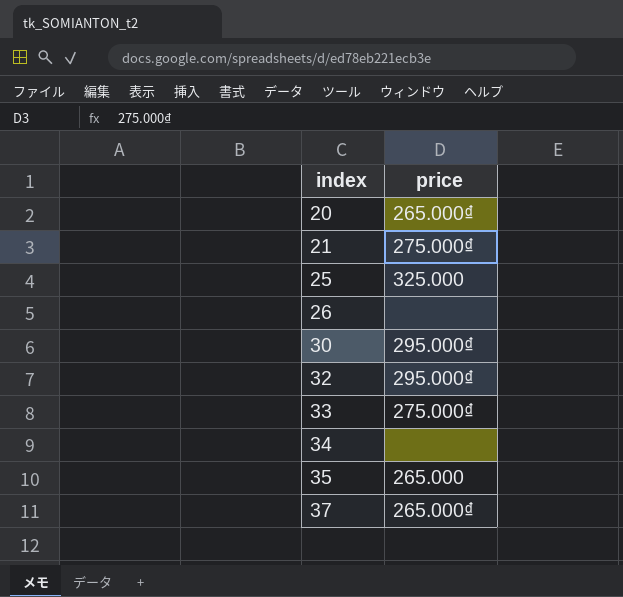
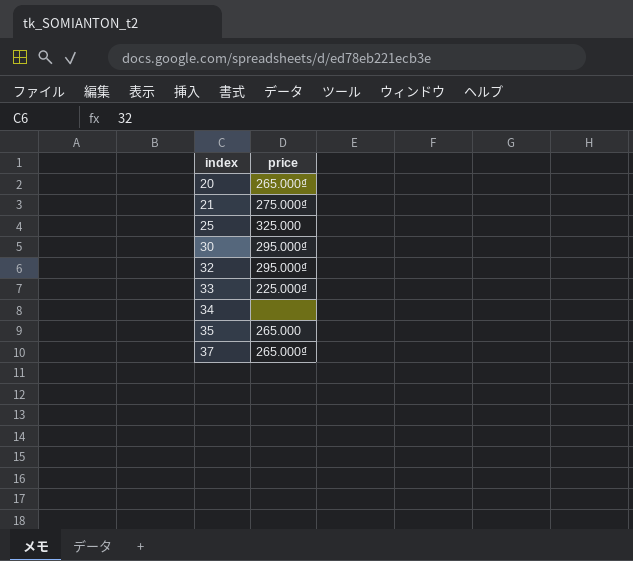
row 26: none -> none
33 | price: 275.000₫ -> 225.000₫

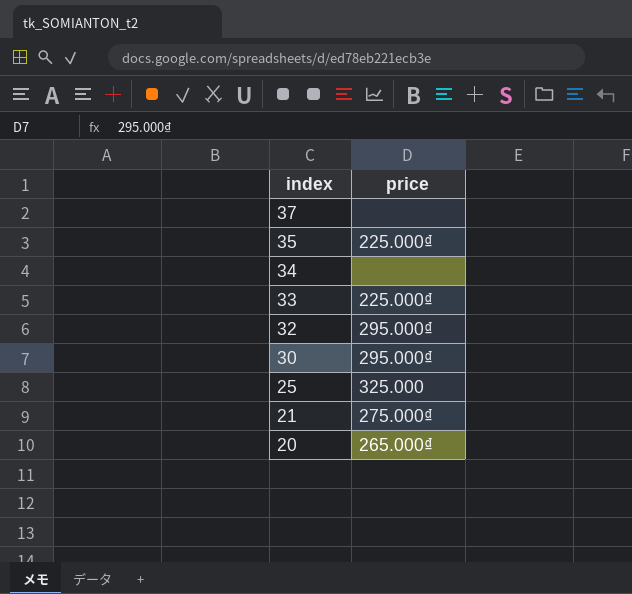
row order: index ascending -> index descending
37 | price: 265.000₫ -> none
35 | price: 265.000 -> 225.000₫

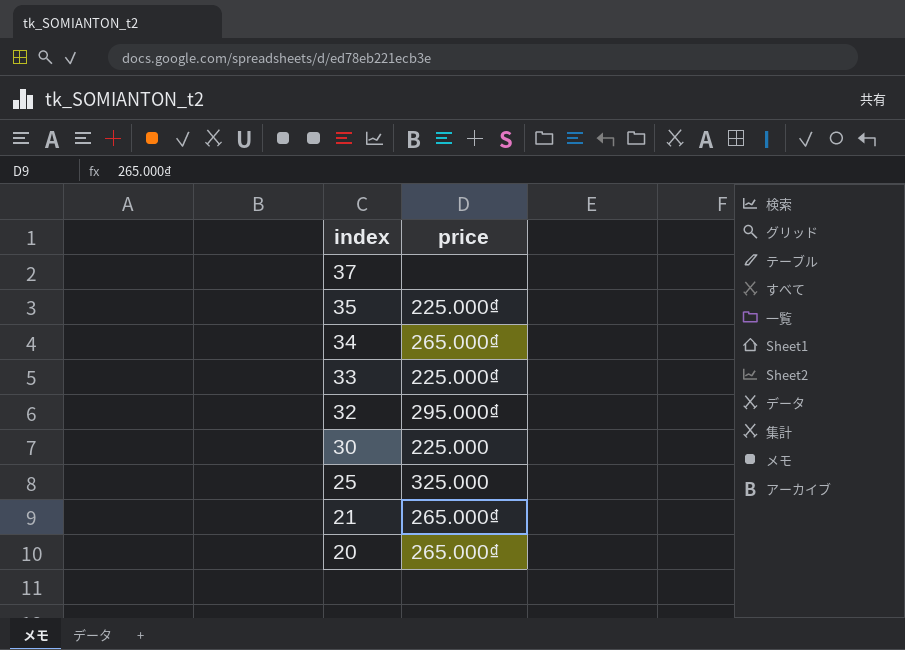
34 | price: none -> 265.000₫
30 | price: 295.000₫ -> 225.000
21 | price: 275.000₫ -> 265.000₫

